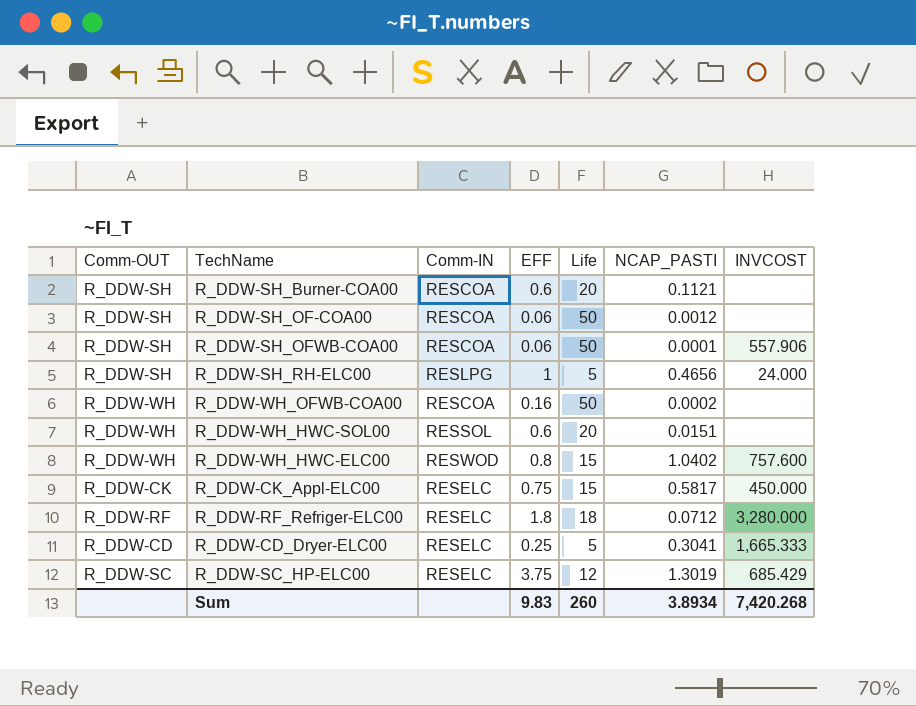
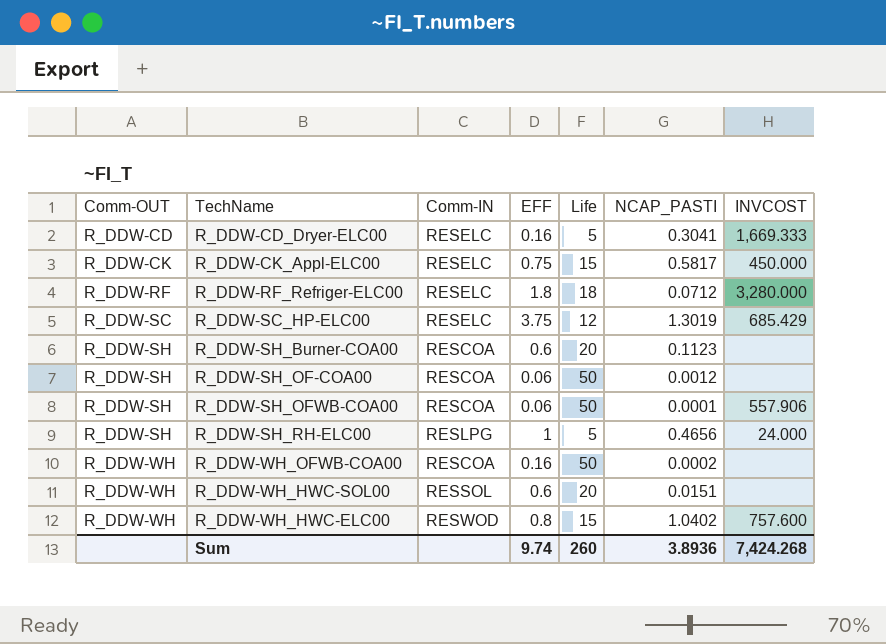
row order: none -> Comm-OUT ascending
R_DDW-CD_Dryer-ELC00 | EFF: 0.25 -> 0.16
R_DDW-CD_Dryer-ELC00 | INVCOST: 1,665.333 -> 1,669.333
R_DDW-SH_Burner-COA00 | NCAP_PASTI: 0.1121 -> 0.1123
Sum | EFF: 9.83 -> 9.74
Sum | NCAP_PASTI: 3.8934 -> 3.8936
Sum | INVCOST: 7,420.268 -> 7,424.268

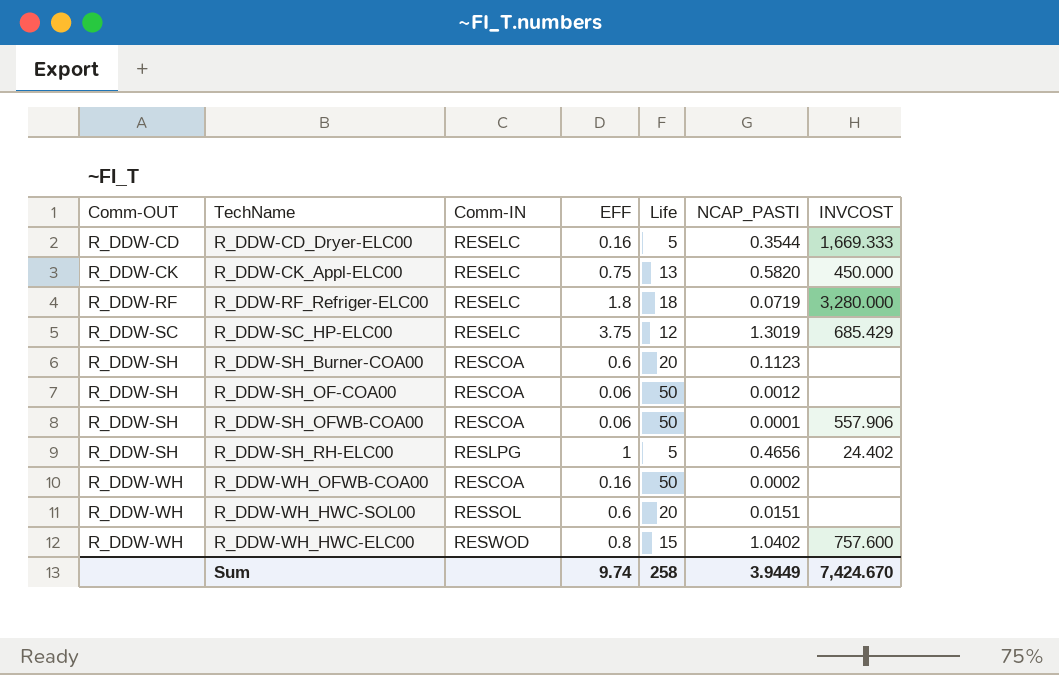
R_DDW-CD_Dryer-ELC00 | NCAP_PASTI: 0.3041 -> 0.3544
R_DDW-CK_Appl-ELC00 | Life: 15 -> 13
R_DDW-CK_Appl-ELC00 | NCAP_PASTI: 0.5817 -> 0.5820
R_DDW-RF_Refriger-ELC00 | NCAP_PASTI: 0.0712 -> 0.0719
R_DDW-SH_RH-ELC00 | INVCOST: 24.000 -> 24.402
Sum | Life: 260 -> 258
Sum | NCAP_PASTI: 3.8936 -> 3.9449
Sum | INVCOST: 7,424.268 -> 7,424.670

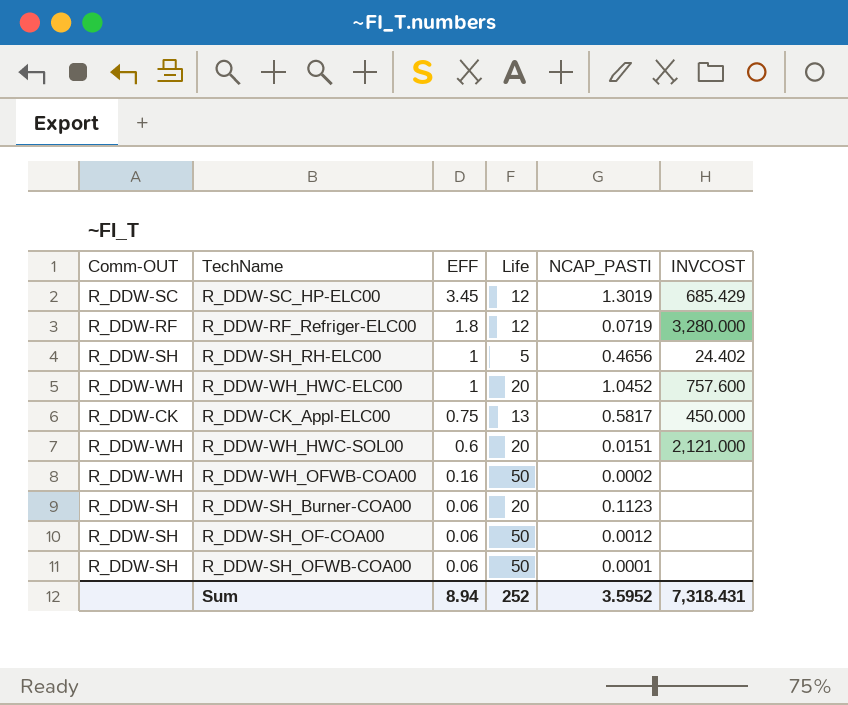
row order: Comm-OUT ascending -> EFF descending
column Comm-IN | position: 3 -> none
row R_DDW-CD_Dryer-ELC00: R_DDW-CD | RESELC | 0.16 | 5 | 0.3544 | 1,669.333 -> none
R_DDW-SC_HP-ELC00 | EFF: 3.75 -> 3.45
R_DDW-RF_Refriger-ELC00 | Life: 18 -> 12
R_DDW-WH_HWC-ELC00 | EFF: 0.8 -> 1
R_DDW-WH_HWC-ELC00 | Life: 15 -> 20
R_DDW-WH_HWC-ELC00 | NCAP_PASTI: 1.0402 -> 1.0452
R_DDW-CK_Appl-ELC00 | NCAP_PASTI: 0.5820 -> 0.5817
R_DDW-WH_HWC-SOL00 | INVCOST: none -> 2,121.000
R_DDW-SH_Burner-COA00 | EFF: 0.6 -> 0.06
R_DDW-SH_OFWB-COA00 | INVCOST: 557.906 -> none
Sum | EFF: 9.74 -> 8.94
Sum | Life: 258 -> 252
Sum | NCAP_PASTI: 3.9449 -> 3.5952
Sum | INVCOST: 7,424.670 -> 7,318.431

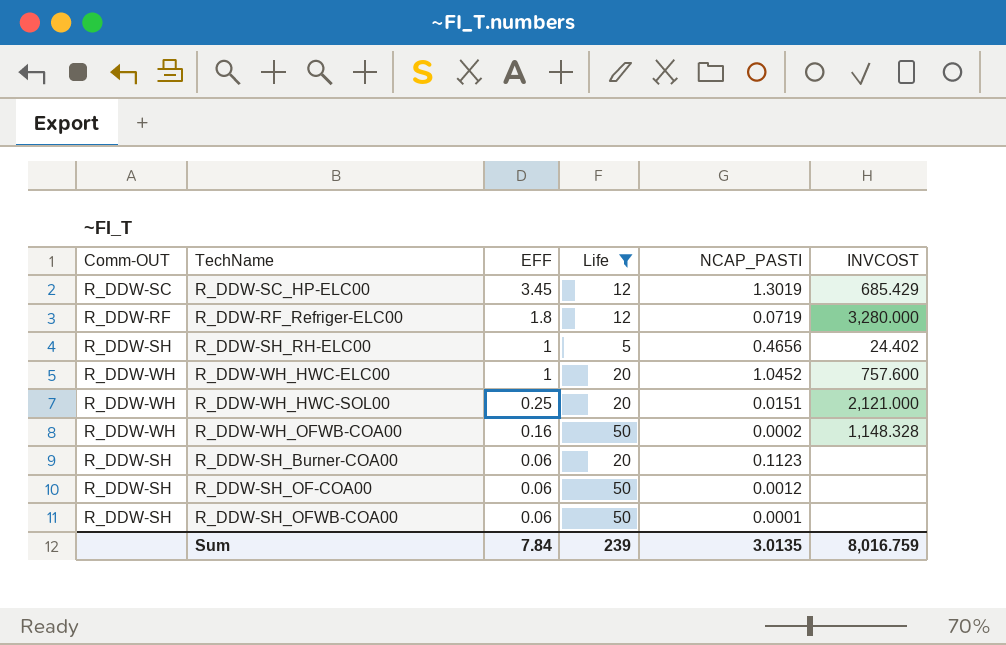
filter: none -> Life != 13
R_DDW-WH_HWC-SOL00 | EFF: 0.6 -> 0.25
R_DDW-WH_OFWB-COA00 | INVCOST: none -> 1,148.328
Sum | EFF: 8.94 -> 7.84
Sum | Life: 252 -> 239
Sum | NCAP_PASTI: 3.5952 -> 3.0135
Sum | INVCOST: 7,318.431 -> 8,016.759

